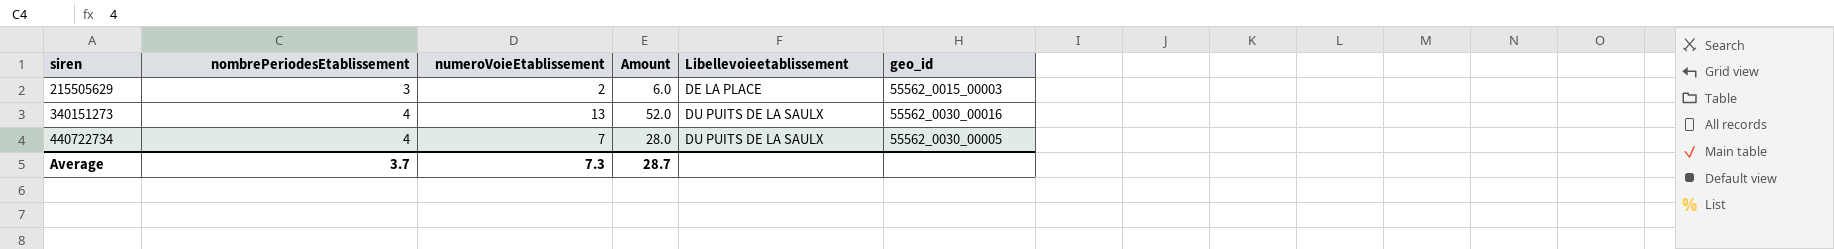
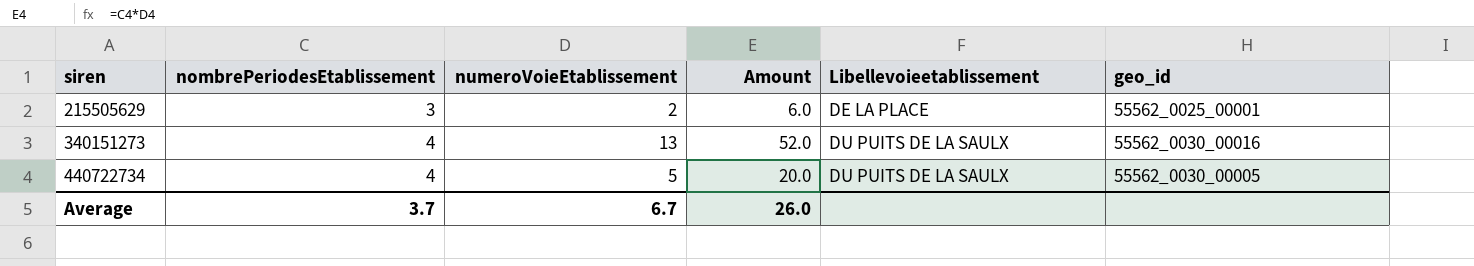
215505629 | geo_id: 55562_0015_00003 -> 55562_0025_00001
440722734 | numeroVoieEtablissement: 7 -> 5
440722734 | Amount: 28.0 -> 20.0
Average | numeroVoieEtablissement: 7.3 -> 6.7
Average | Amount: 28.7 -> 26.0

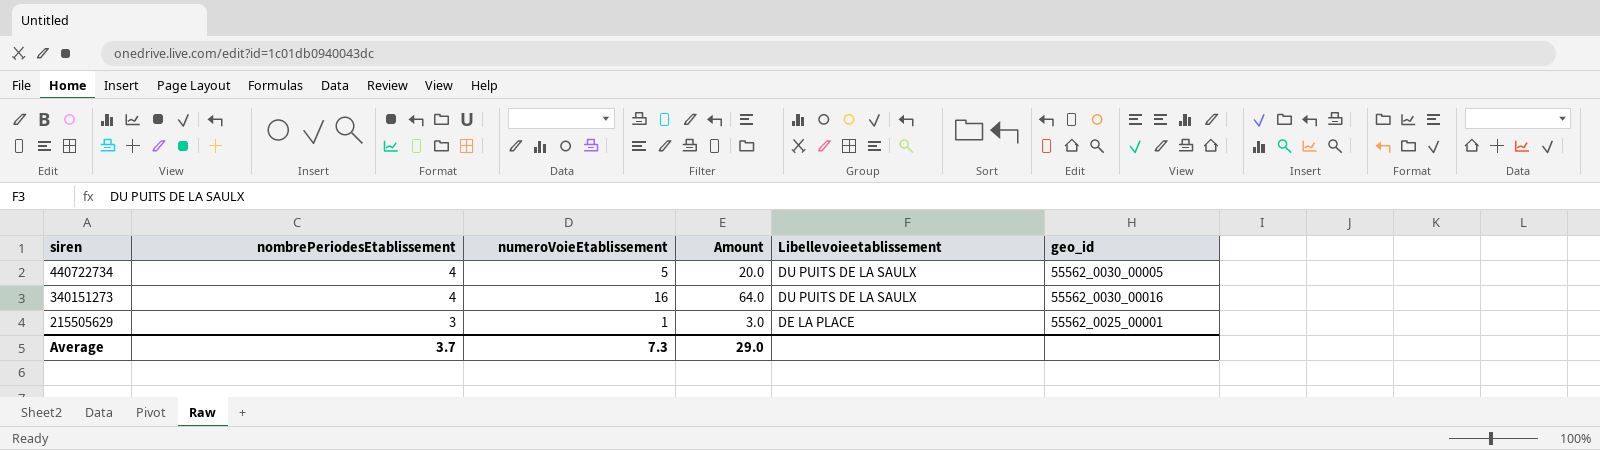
row order: siren ascending -> siren descending
340151273 | numeroVoieEtablissement: 13 -> 16
340151273 | Amount: 52.0 -> 64.0
215505629 | numeroVoieEtablissement: 2 -> 1
215505629 | Amount: 6.0 -> 3.0
Average | numeroVoieEtablissement: 6.7 -> 7.3
Average | Amount: 26.0 -> 29.0

